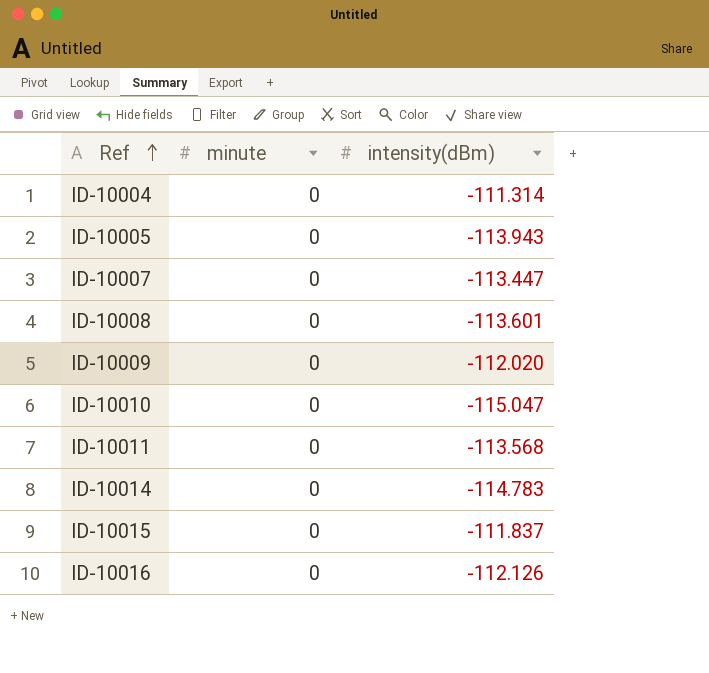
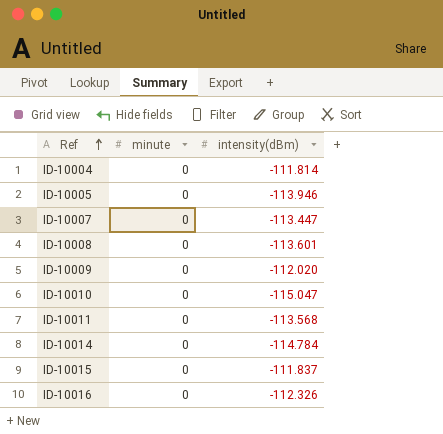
ID-10004 | intensity(dBm): -111.314 -> -111.814
ID-10005 | intensity(dBm): -113.943 -> -113.946
ID-10014 | intensity(dBm): -114.783 -> -114.784
ID-10016 | intensity(dBm): -112.126 -> -112.326

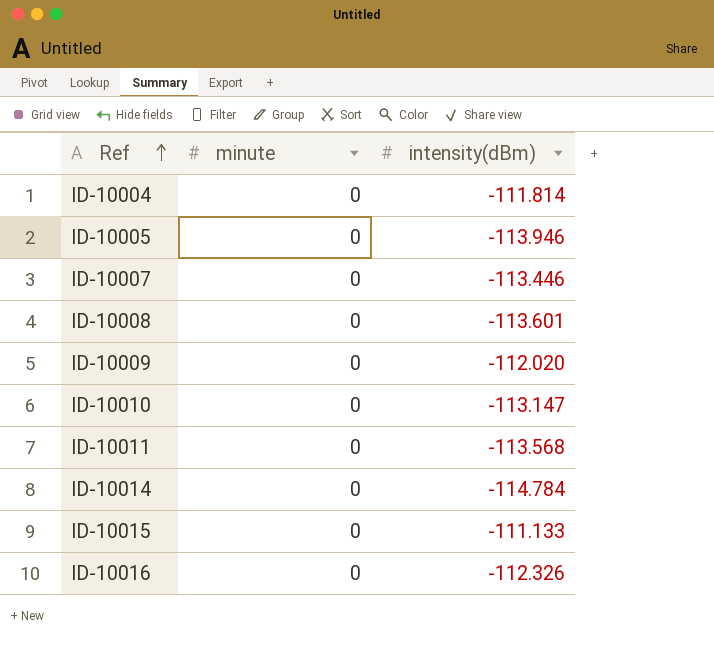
ID-10007 | intensity(dBm): -113.447 -> -113.446
ID-10010 | intensity(dBm): -115.047 -> -113.147
ID-10015 | intensity(dBm): -111.837 -> -111.133

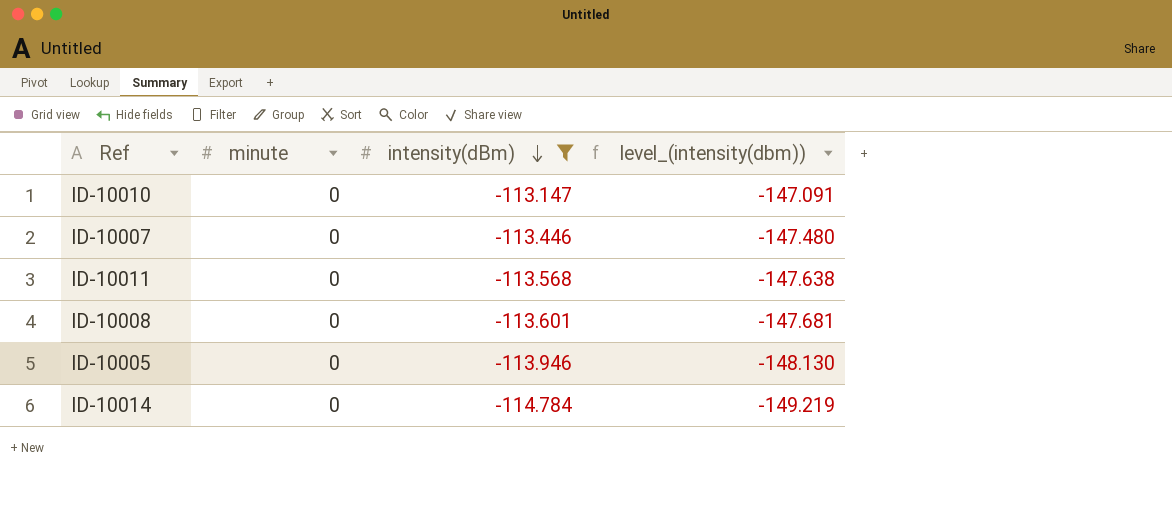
filter: none -> intensity(dBm) <= -113.147
row order: Ref ascending -> intensity(dBm) descending
column level_(intensity(dbm)) | formula: none -> [intensity(dBm)] * 1.3

